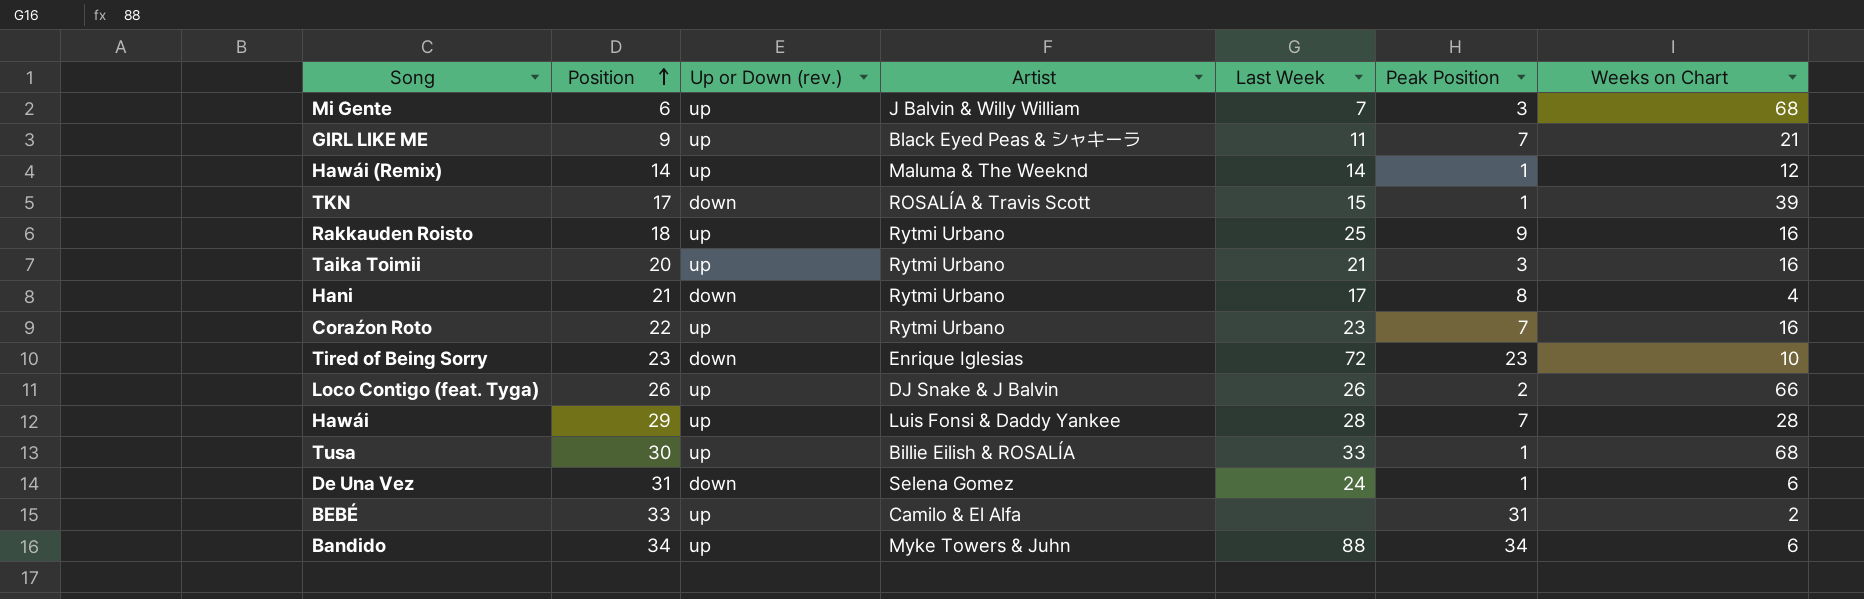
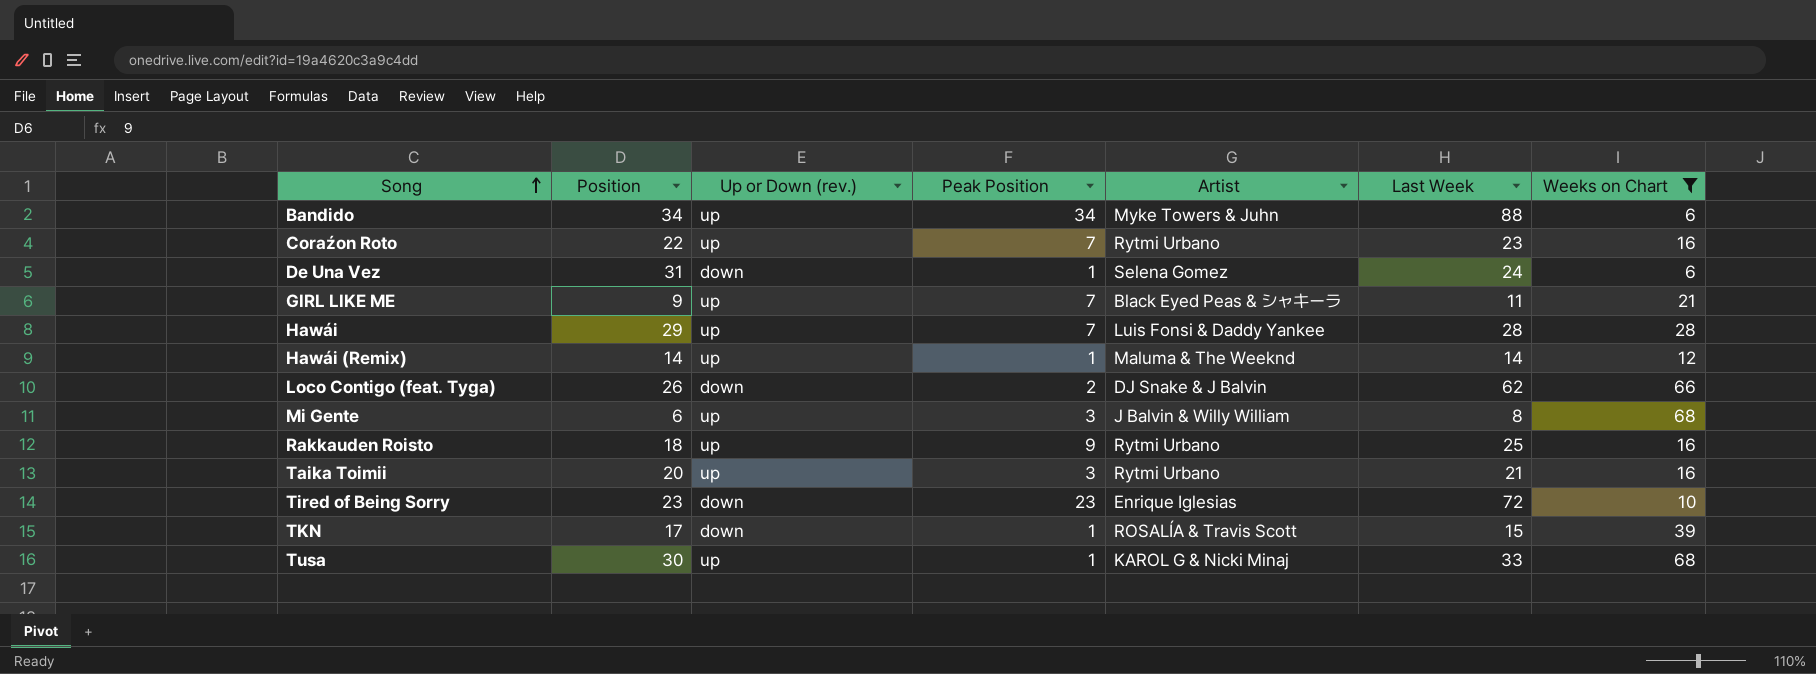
filter: none -> Weeks on Chart >= 6
row order: Position ascending -> Song ascending
column Peak Position | position: 6 -> 4
Loco Contigo (feat. Tyga) | Up or Down (rev.): up -> down
Loco Contigo (feat. Tyga) | Last Week: 26 -> 62
Mi Gente | Last Week: 7 -> 8
Tusa | Artist: Billie Eilish & ROSALÍA -> KAROL G & Nicki Minaj

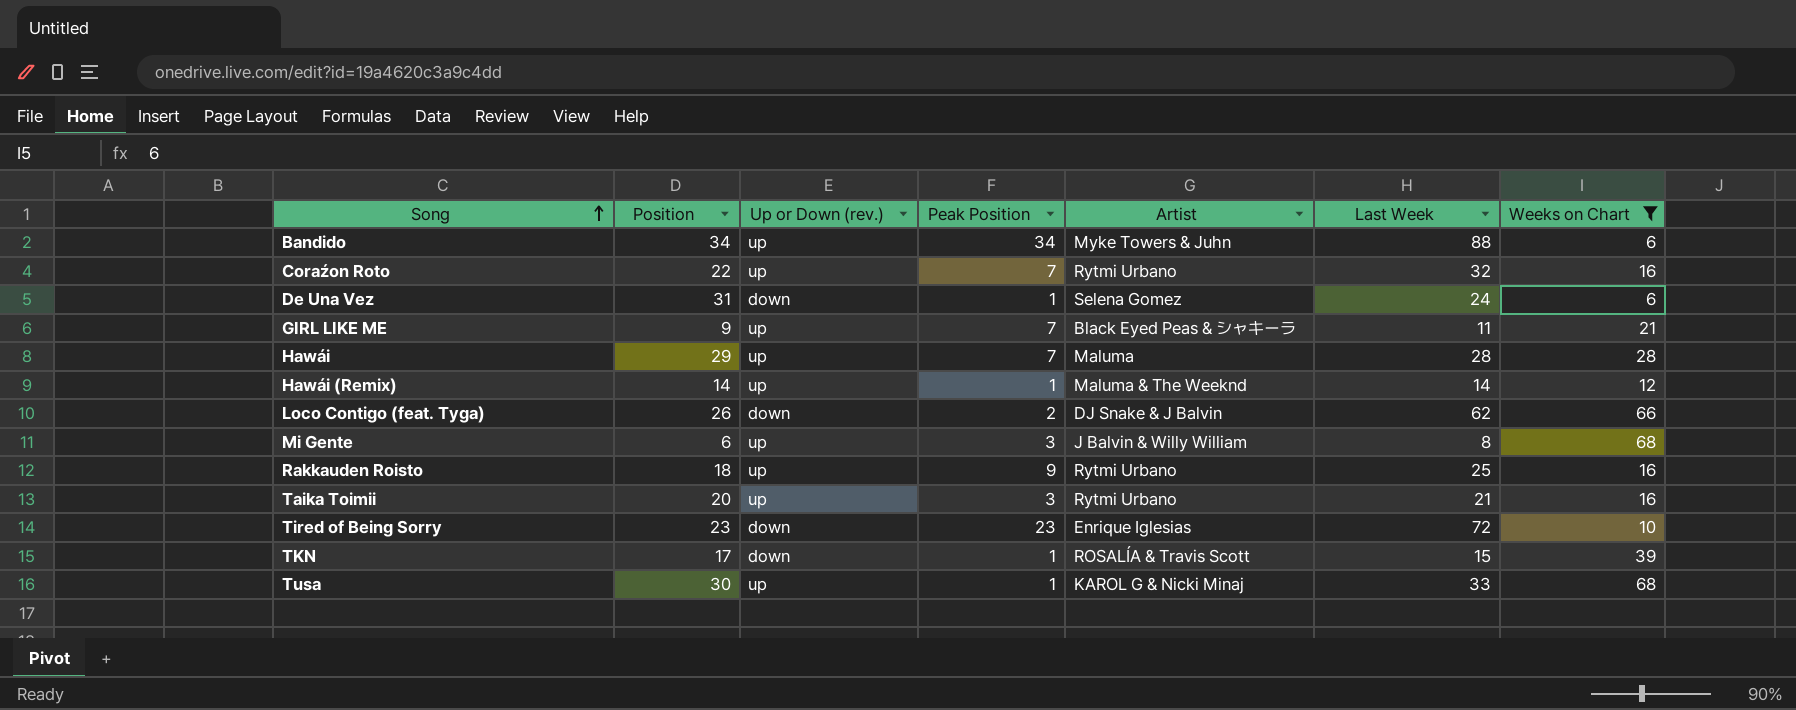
Coraźon Roto | Last Week: 23 -> 32
Hawái | Artist: Luis Fonsi & Daddy Yankee -> Maluma

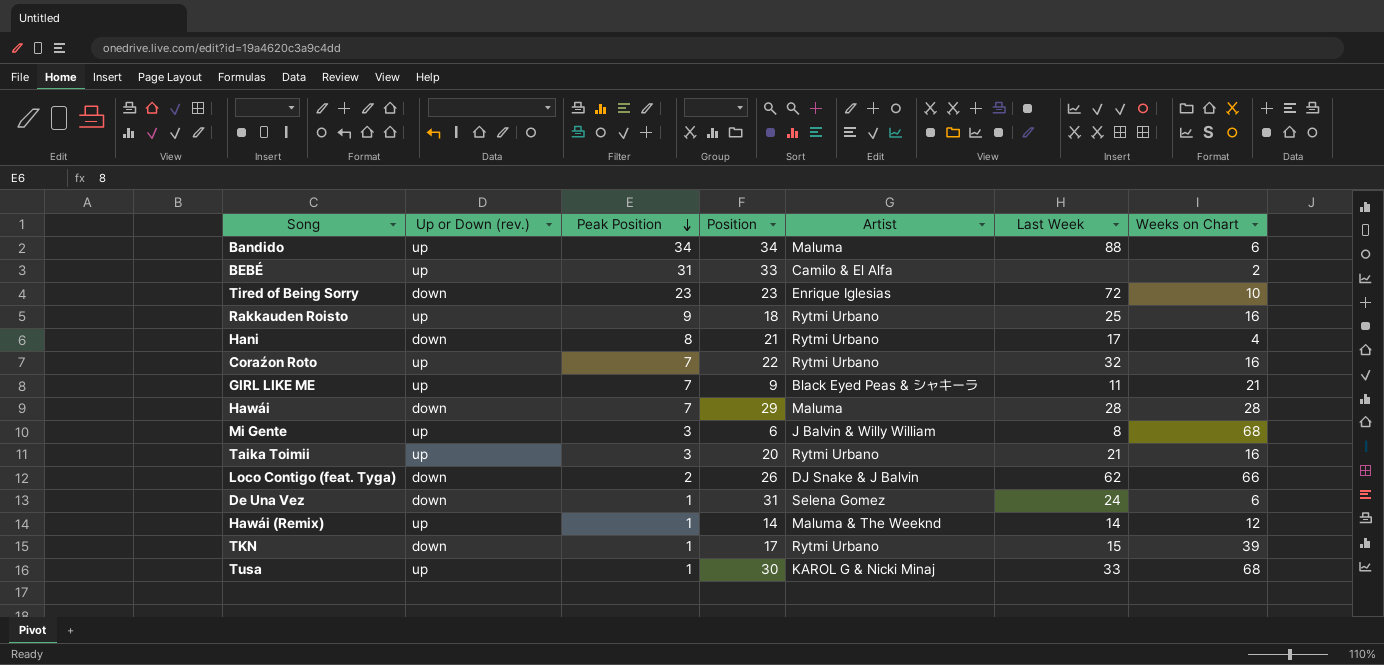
filter: Weeks on Chart >= 6 -> none
row order: Song ascending -> Peak Position descending
column Position | position: 2 -> 4
Bandido | Artist: Myke Towers & Juhn -> Maluma
Hawái | Up or Down (rev.): up -> down
TKN | Artist: ROSALÍA & Travis Scott -> Rytmi Urbano

